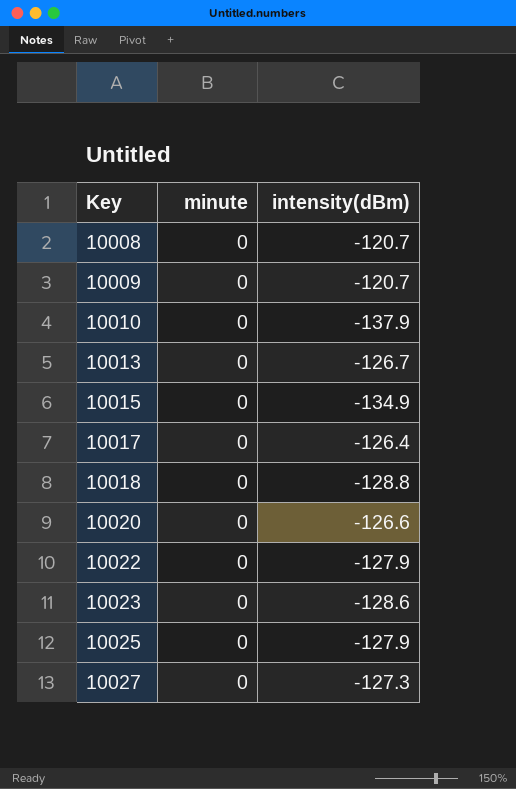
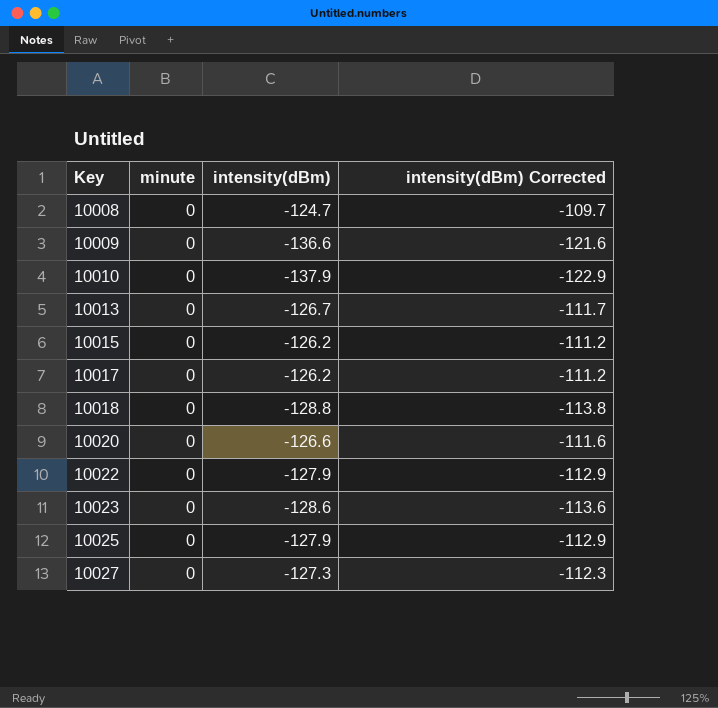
column intensity(dBm) Corrected | formula: none -> [intensity(dBm)] + 15
10008 | intensity(dBm): -120.7 -> -124.7
10009 | intensity(dBm): -120.7 -> -136.6
10015 | intensity(dBm): -134.9 -> -126.2
10017 | intensity(dBm): -126.4 -> -126.2

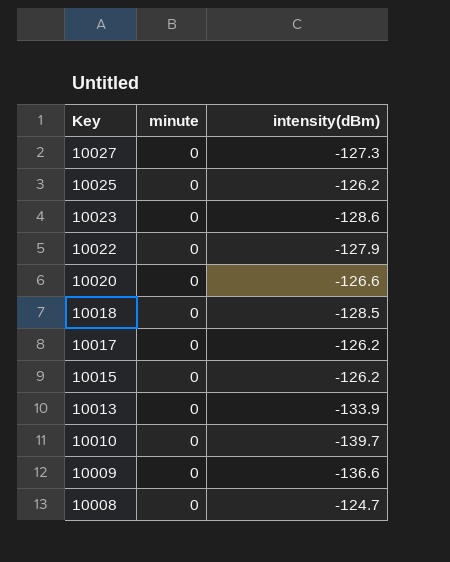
row order: Key ascending -> Key descending
column intensity(dBm) Corrected | formula: [intensity(dBm)] + 15 -> none
10025 | intensity(dBm): -127.9 -> -126.2
10018 | intensity(dBm): -128.8 -> -128.5
10013 | intensity(dBm): -126.7 -> -133.9
10010 | intensity(dBm): -137.9 -> -139.7

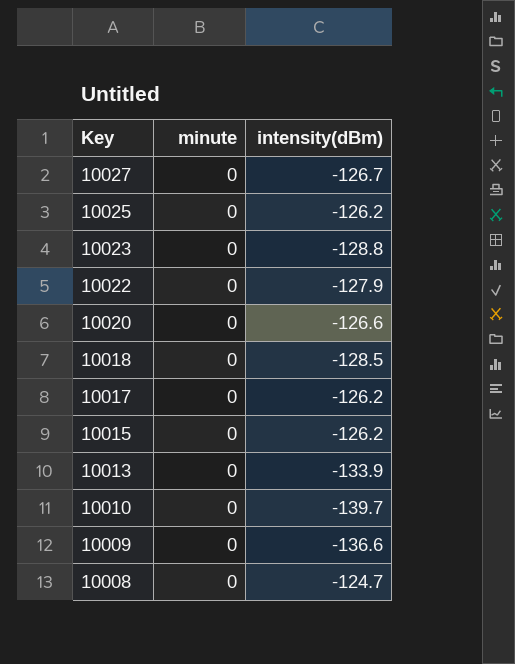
10027 | intensity(dBm): -127.3 -> -126.7
10023 | intensity(dBm): -128.6 -> -128.8

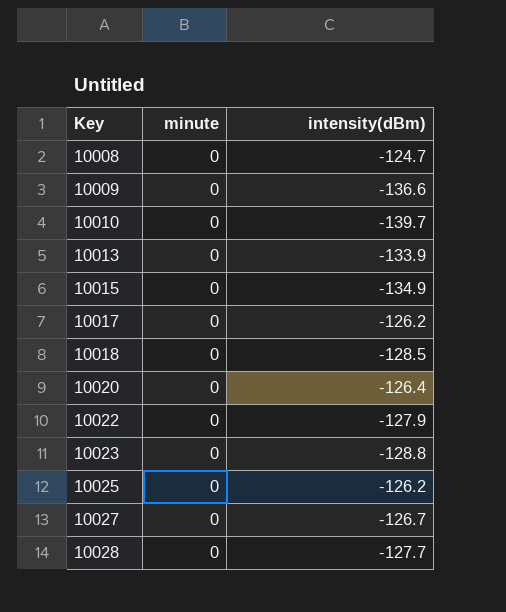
row order: Key descending -> Key ascending
10015 | intensity(dBm): -126.2 -> -134.9
10020 | intensity(dBm): -126.6 -> -126.4
row 10028: none -> 0 | -127.7

